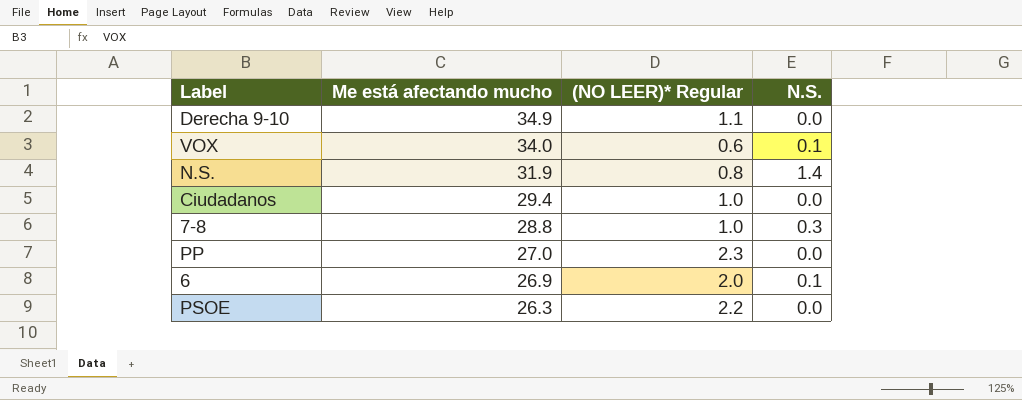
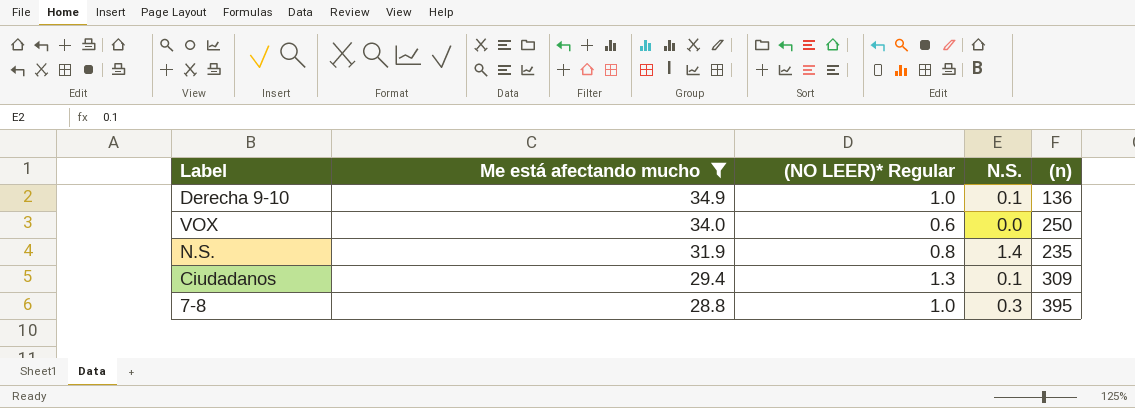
filter: none -> Me está afectando mucho >= 28.8
column (n) | position: none -> 5
Derecha 9-10 | (NO LEER)* Regular: 1.1 -> 1.0
Derecha 9-10 | N.S.: 0.0 -> 0.1
VOX | N.S.: 0.1 -> 0.0
Ciudadanos | (NO LEER)* Regular: 1.0 -> 1.3
Ciudadanos | N.S.: 0.0 -> 0.1

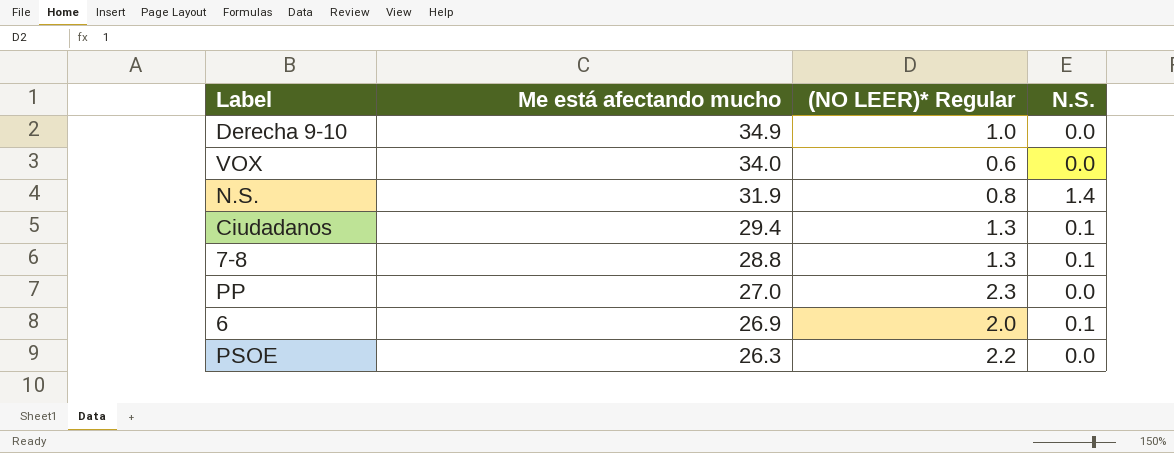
filter: Me está afectando mucho >= 28.8 -> none
column (n) | position: 5 -> none
Derecha 9-10 | N.S.: 0.1 -> 0.0
7-8 | (NO LEER)* Regular: 1.0 -> 1.3
7-8 | N.S.: 0.3 -> 0.1

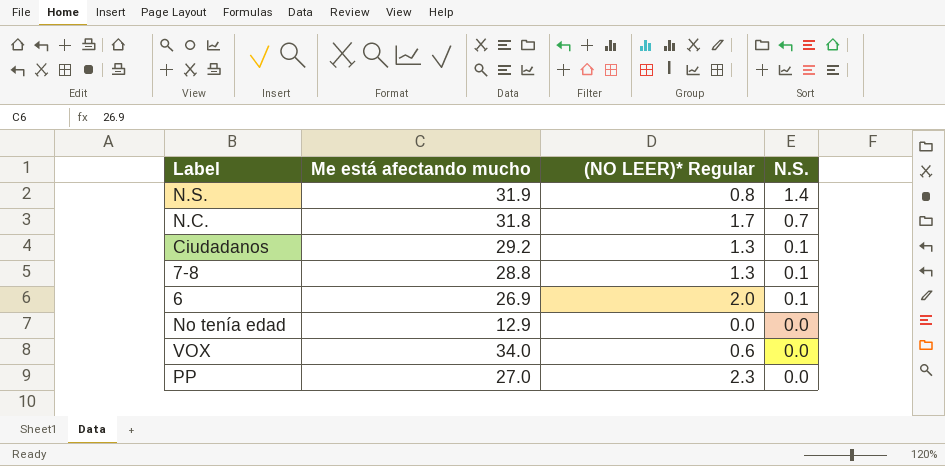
row order: Me está afectando mucho descending -> N.S. descending
row Derecha 9-10: 34.9 | 1.0 | 0.0 -> none
row PSOE: 26.3 | 2.2 | 0.0 -> none
row N.C.: none -> 31.8 | 1.7 | 0.7
Ciudadanos | Me está afectando mucho: 29.4 -> 29.2
row No tenía edad: none -> 12.9 | 0.0 | 0.0

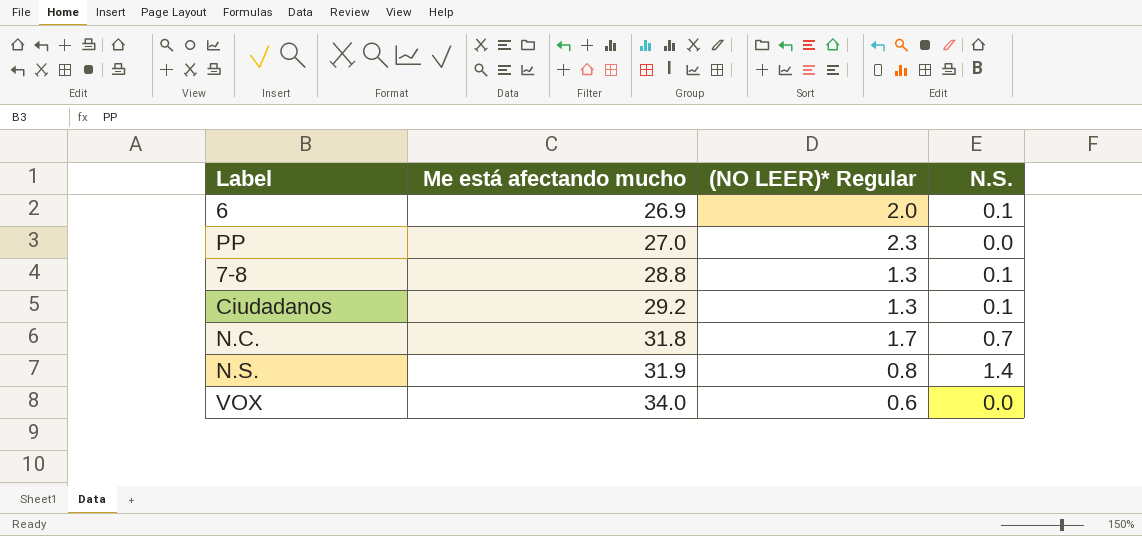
row order: N.S. descending -> Me está afectando mucho ascending
row No tenía edad: 12.9 | 0.0 | 0.0 -> none

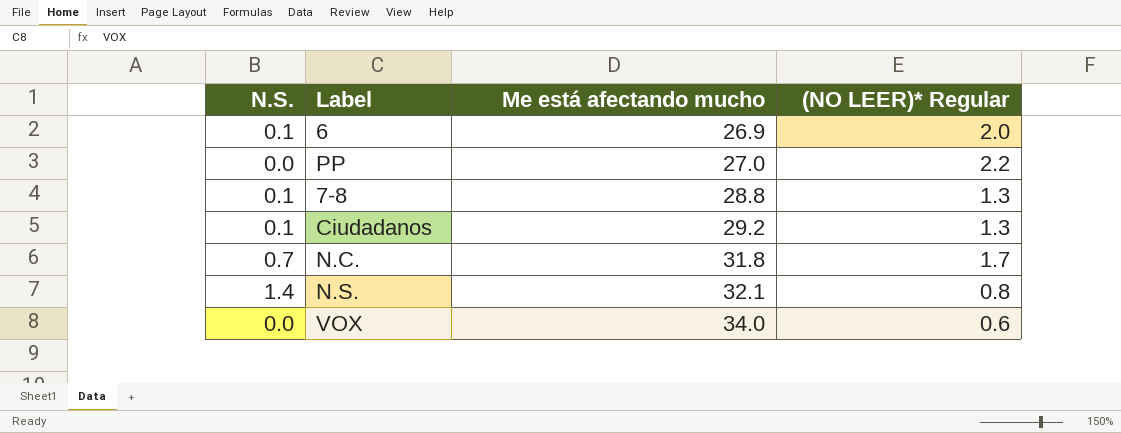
column N.S. | position: 4 -> 1
PP | (NO LEER)* Regular: 2.3 -> 2.2
N.S. | Me está afectando mucho: 31.9 -> 32.1

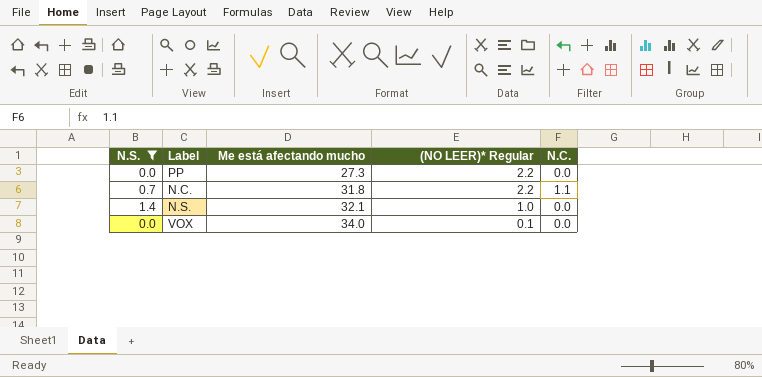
filter: none -> N.S. != 0.1
column N.C. | position: none -> 5
PP | Me está afectando mucho: 27.0 -> 27.3
N.C. | (NO LEER)* Regular: 1.7 -> 2.2
N.S. | (NO LEER)* Regular: 0.8 -> 1.0
VOX | (NO LEER)* Regular: 0.6 -> 0.1

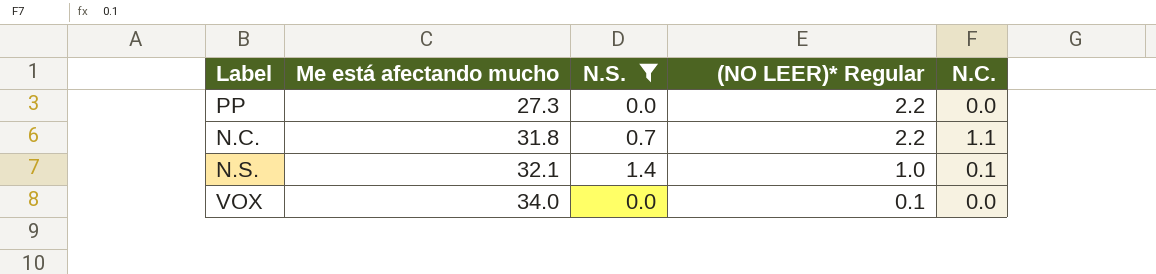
column N.S. | position: 1 -> 3
N.S. | N.C.: 0.0 -> 0.1

